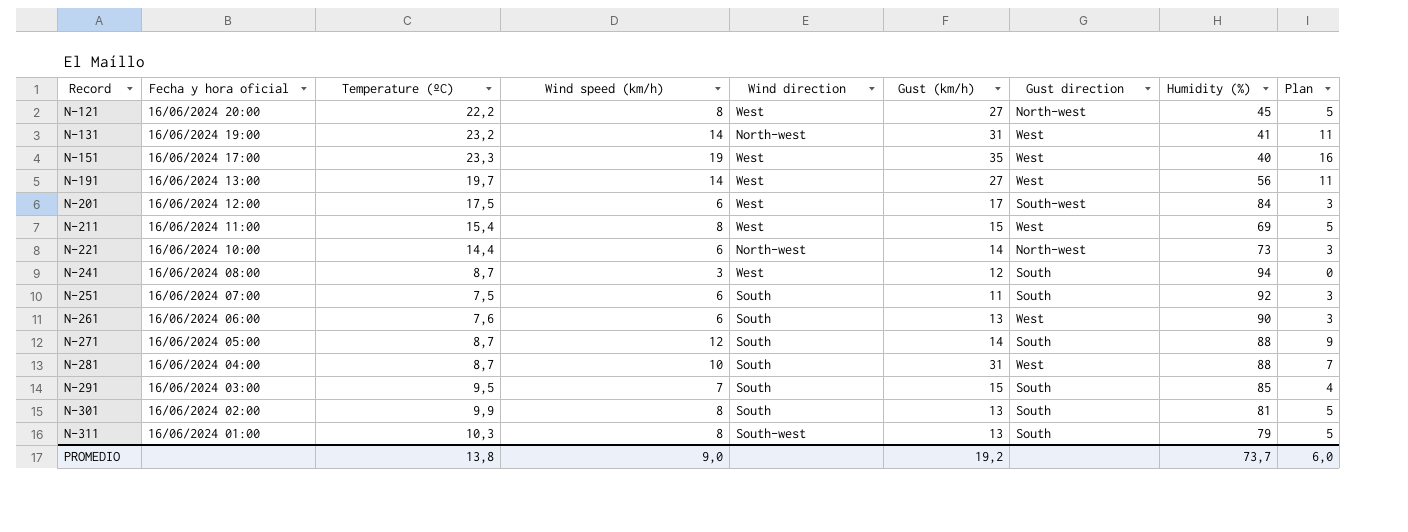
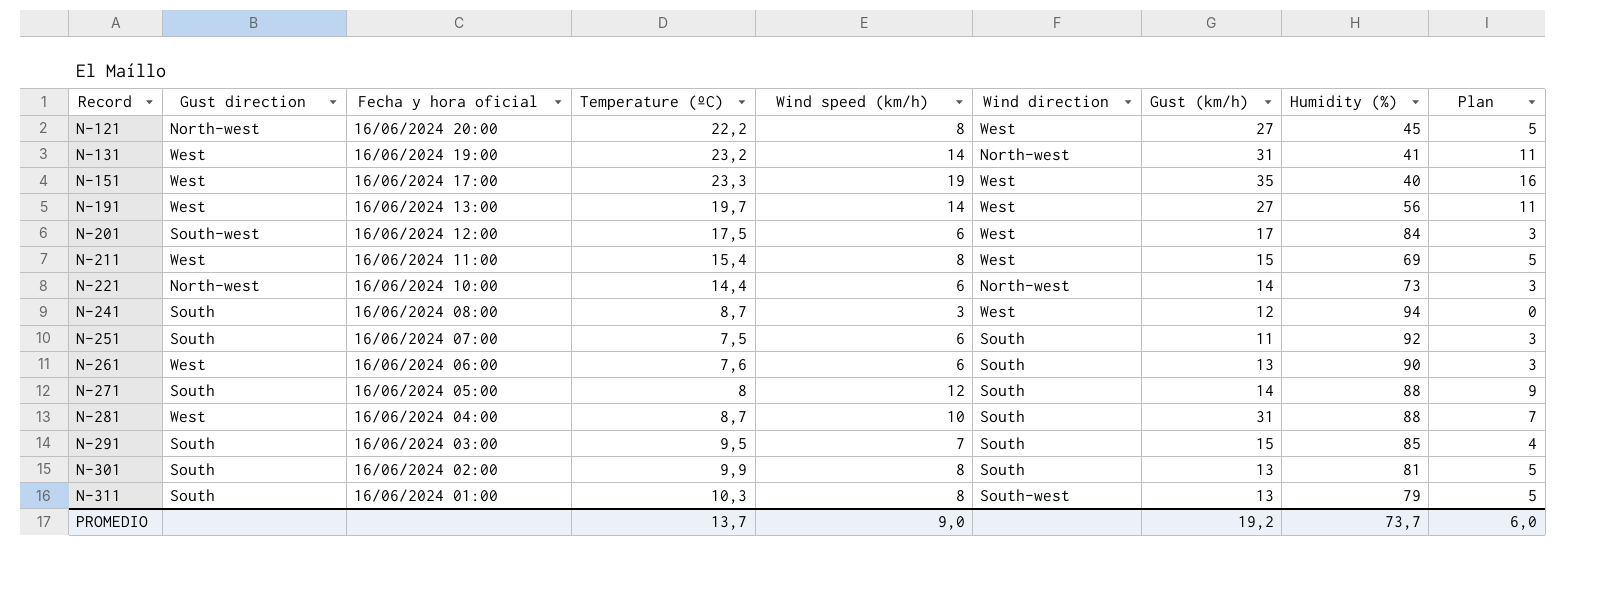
column Gust direction | position: 7 -> 2
N-271 | Temperature (ºC): 8,7 -> 8
PROMEDIO | Temperature (ºC): 13,8 -> 13,7

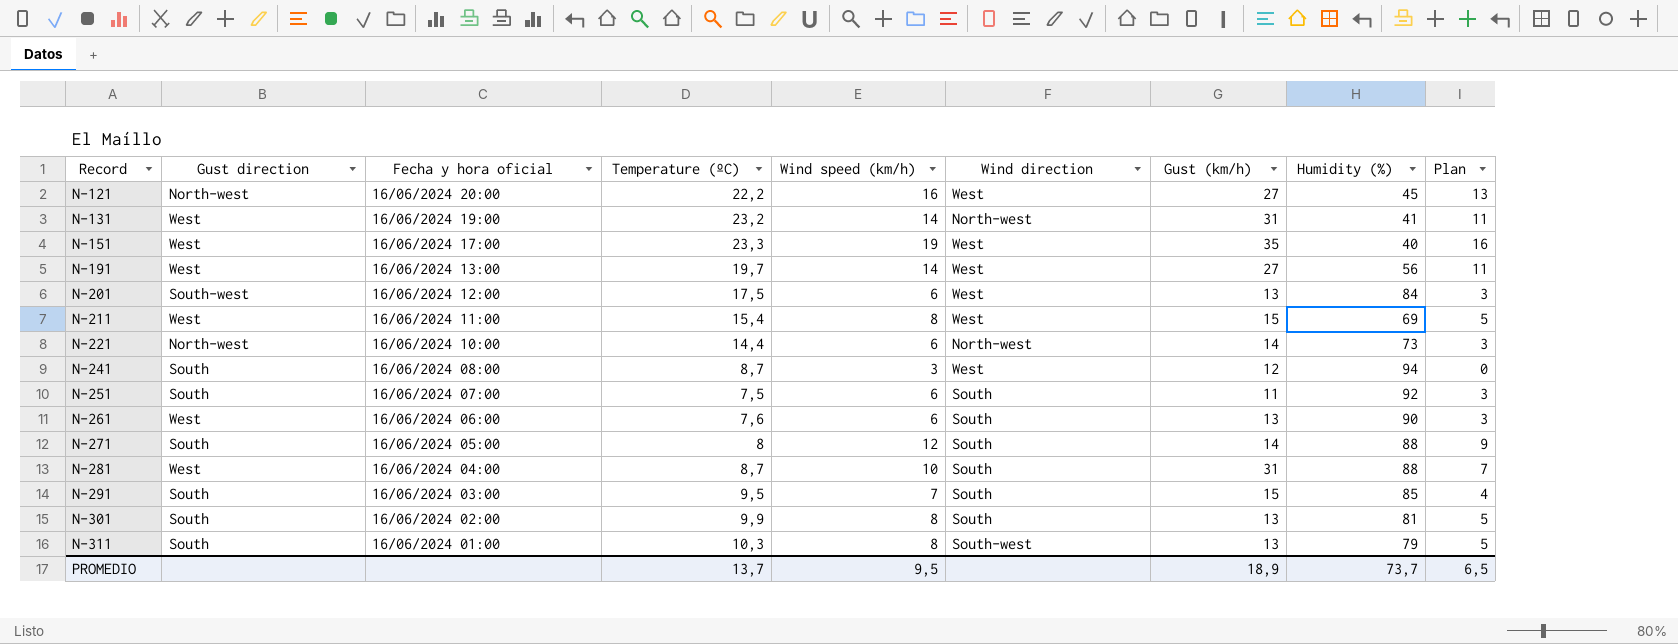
N-121 | Wind speed (km/h): 8 -> 16
N-121 | Plan: 5 -> 13
N-201 | Gust (km/h): 17 -> 13
PROMEDIO | Wind speed (km/h): 9,0 -> 9,5
PROMEDIO | Gust (km/h): 19,2 -> 18,9
PROMEDIO | Plan: 6,0 -> 6,5

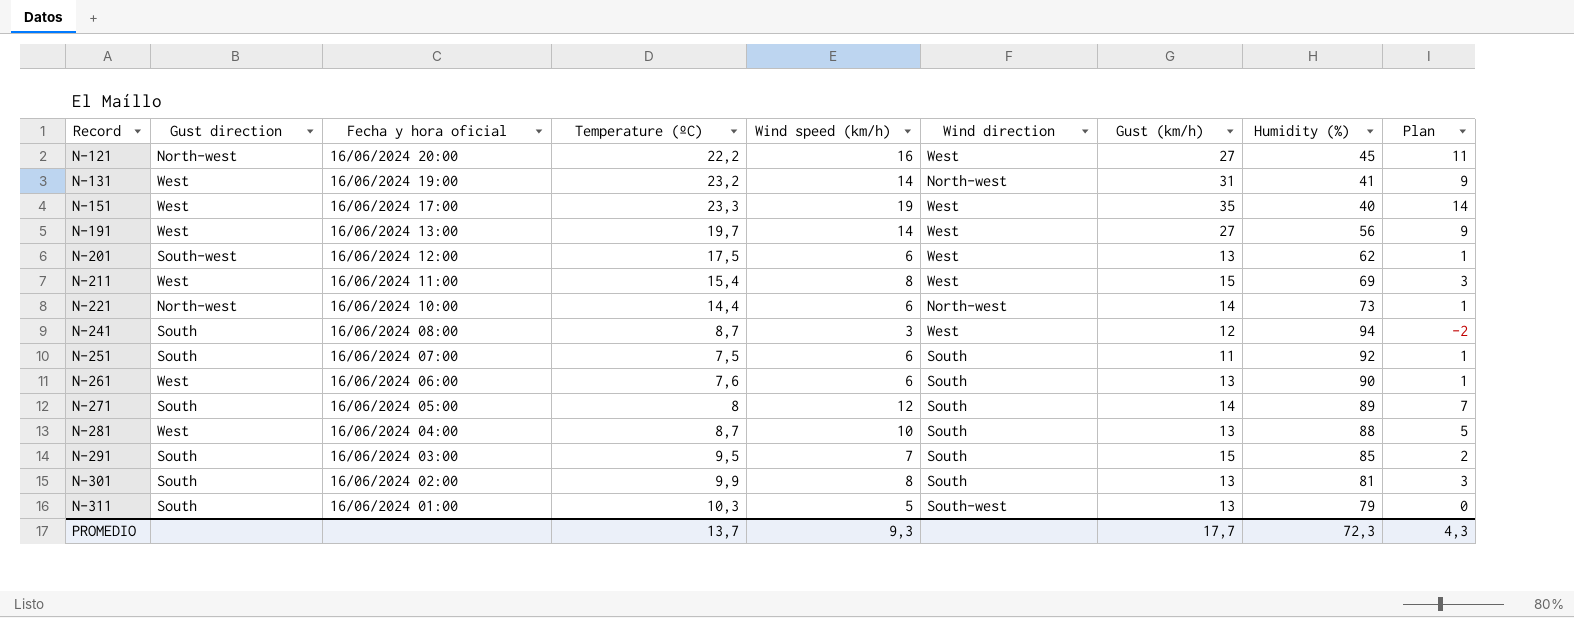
column Plan | formula: [Wind speed (km/h)] - 3 -> [Wind speed (km/h)] - 5
N-201 | Humidity (%): 84 -> 62
N-271 | Humidity (%): 88 -> 89
N-281 | Gust (km/h): 31 -> 13
N-311 | Wind speed (km/h): 8 -> 5
PROMEDIO | Wind speed (km/h): 9,5 -> 9,3
PROMEDIO | Gust (km/h): 18,9 -> 17,7
PROMEDIO | Humidity (%): 73,7 -> 72,3
PROMEDIO | Plan: 6,5 -> 4,3

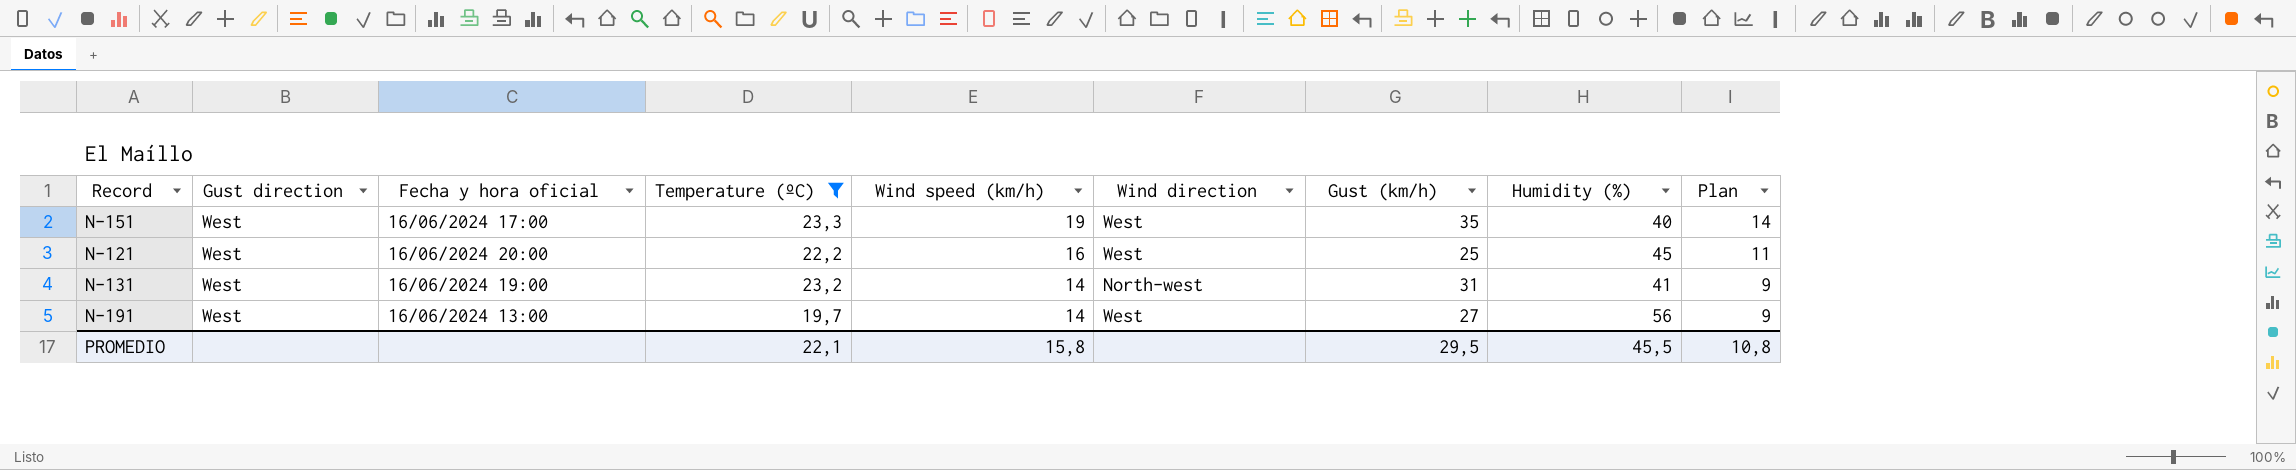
filter: none -> Temperature (ºC) >= 19,7
row order: Record ascending -> Wind speed (km/h) descending
N-121 | Gust direction: North-west -> West
N-121 | Gust (km/h): 27 -> 25
PROMEDIO | Temperature (ºC): 13,7 -> 22,1
PROMEDIO | Wind speed (km/h): 9,3 -> 15,8
PROMEDIO | Gust (km/h): 17,7 -> 29,5
PROMEDIO | Humidity (%): 72,3 -> 45,5
PROMEDIO | Plan: 4,3 -> 10,8

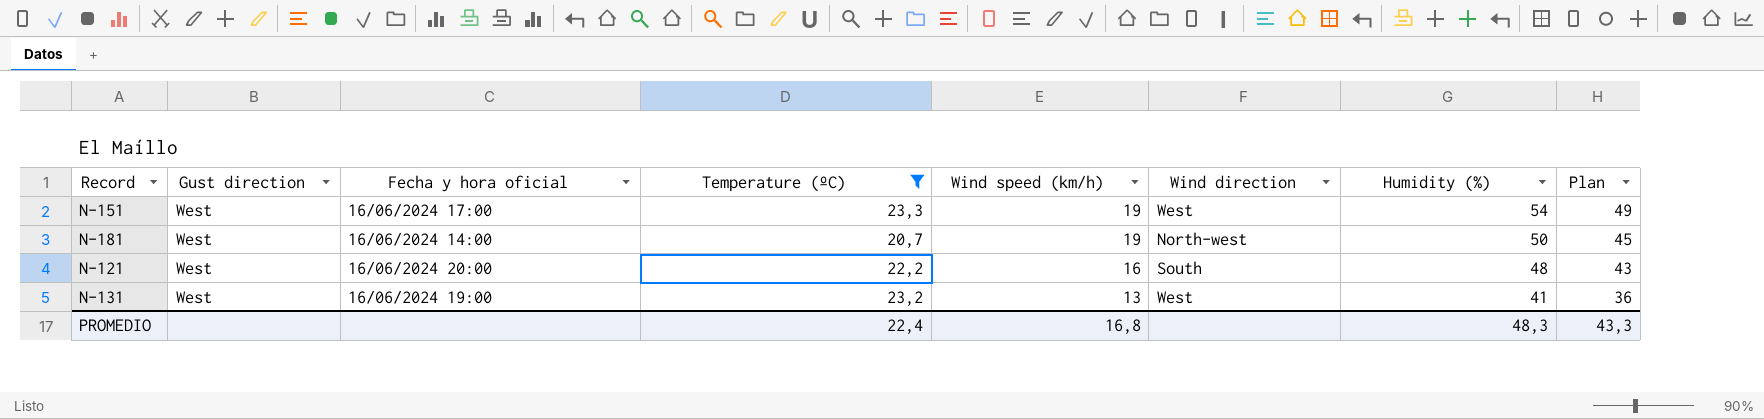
column Gust (km/h) | position: 7 -> none
column Plan | formula: [Wind speed (km/h)] - 5 -> [Humidity (%)] - 5
row N-191: West | 16/06/2024 13:00 | 19,7 | 14 | West | 27 | 56 | 9 -> none
N-151 | Humidity (%): 40 -> 54
row N-181: none -> West | 16/06/2024 14:00 | 20,7 | 19 | North-west | 50 | 45
N-121 | Wind direction: West -> South
N-121 | Humidity (%): 45 -> 48
N-131 | Wind speed (km/h): 14 -> 13
N-131 | Wind direction: North-west -> West
PROMEDIO | Temperature (ºC): 22,1 -> 22,4
PROMEDIO | Wind speed (km/h): 15,8 -> 16,8
PROMEDIO | Humidity (%): 45,5 -> 48,3
PROMEDIO | Plan: 10,8 -> 43,3

